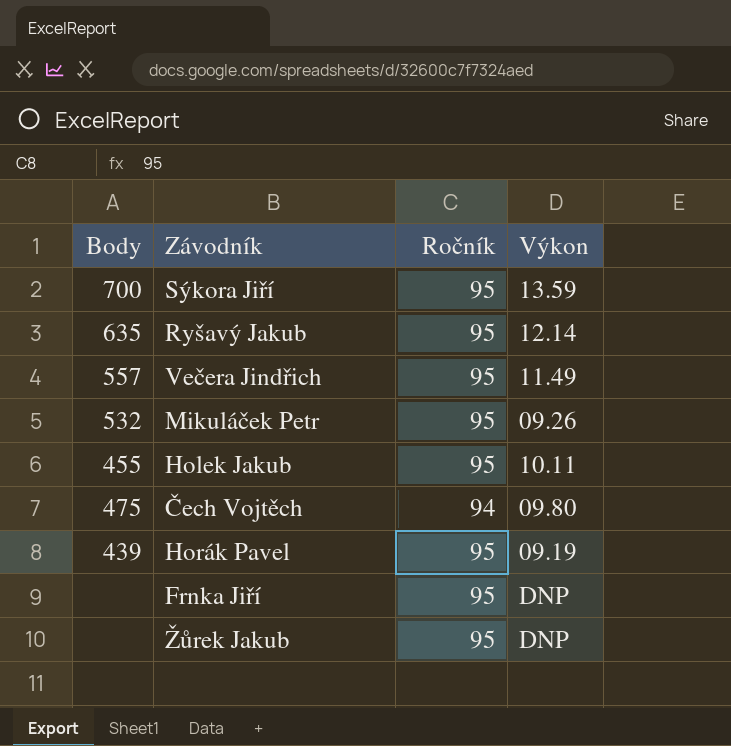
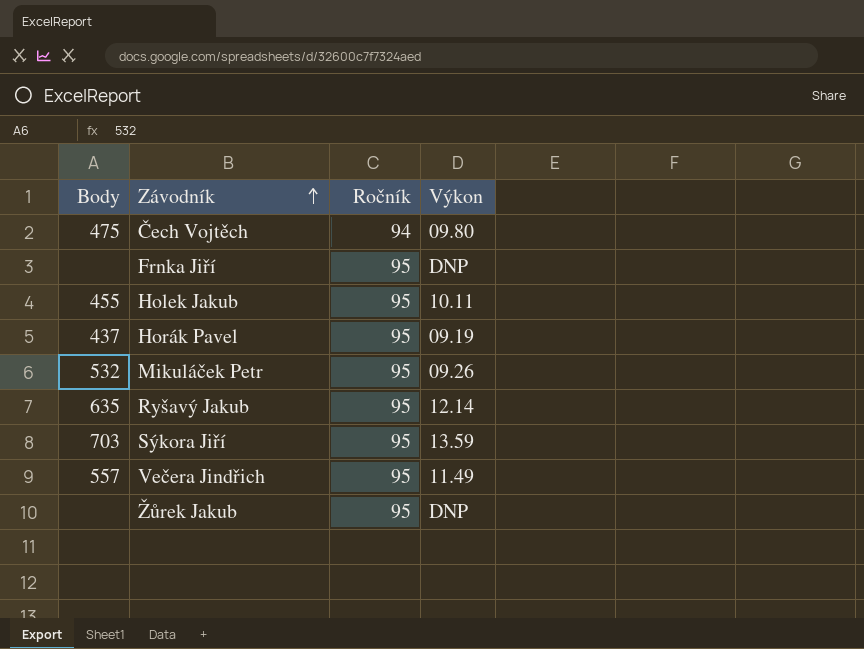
row order: none -> Závodník ascending
Horák Pavel | Body: 439 -> 437
Sýkora Jiří | Body: 700 -> 703

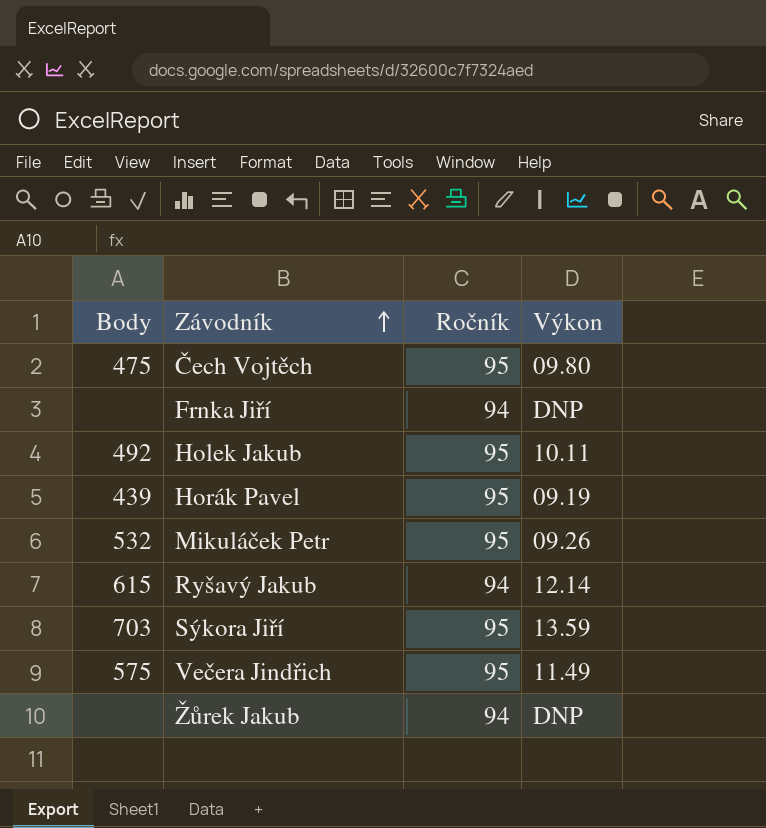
Čech Vojtěch | Ročník: 94 -> 95
Frnka Jiří | Ročník: 95 -> 94
Holek Jakub | Body: 455 -> 492
Horák Pavel | Body: 437 -> 439
Ryšavý Jakub | Body: 635 -> 615
Ryšavý Jakub | Ročník: 95 -> 94
Večera Jindřich | Body: 557 -> 575
Žůrek Jakub | Ročník: 95 -> 94

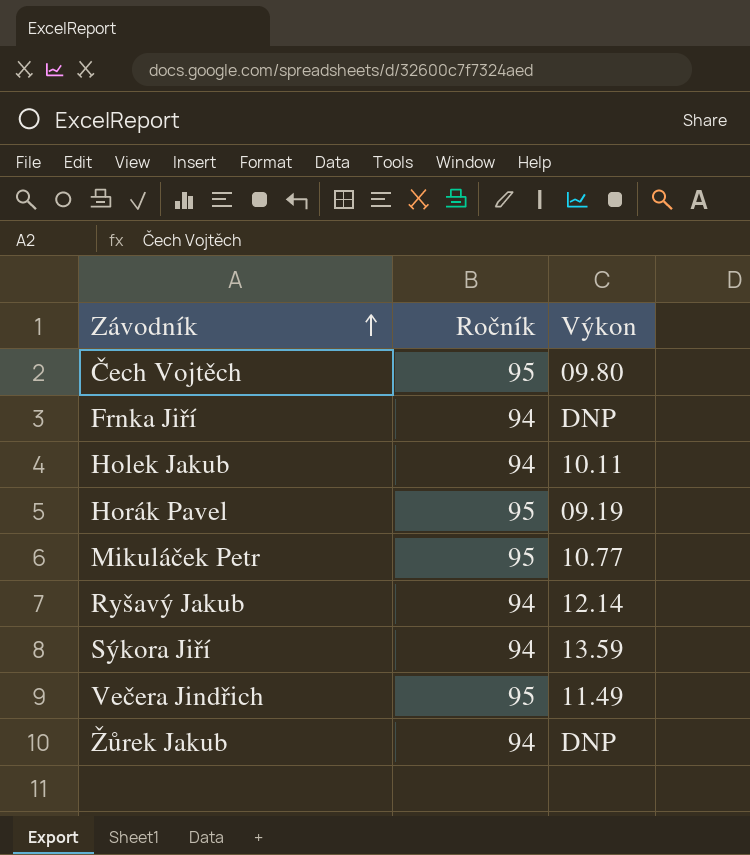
column Body | position: 1 -> none
Holek Jakub | Ročník: 95 -> 94
Mikuláček Petr | Výkon: 09.26 -> 10.77
Sýkora Jiří | Ročník: 95 -> 94

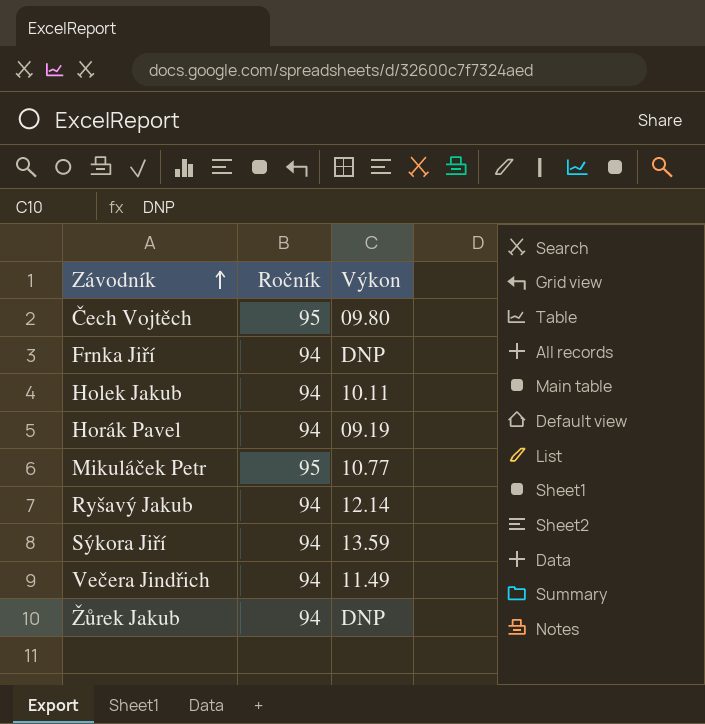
Horák Pavel | Ročník: 95 -> 94
Večera Jindřich | Ročník: 95 -> 94

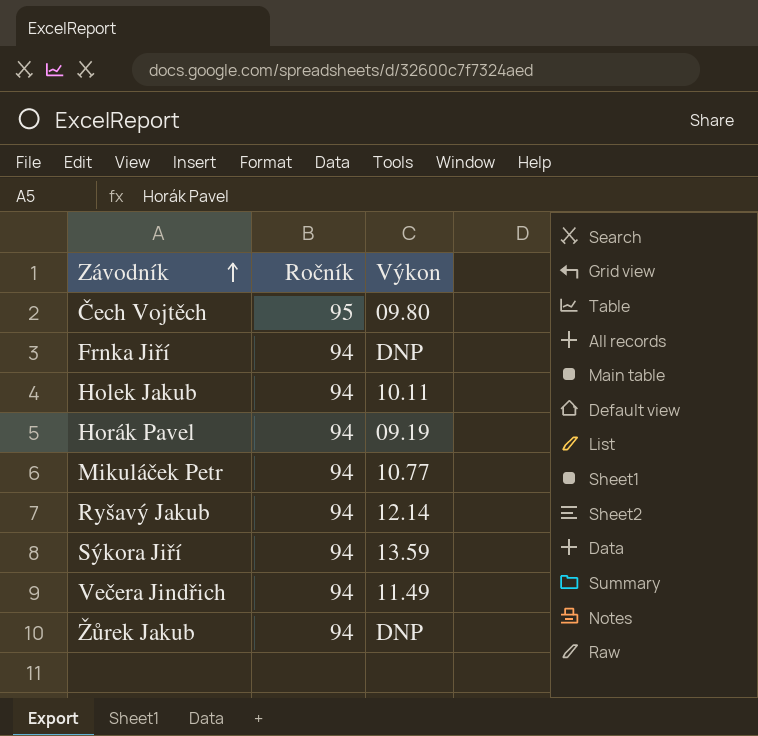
Mikuláček Petr | Ročník: 95 -> 94

